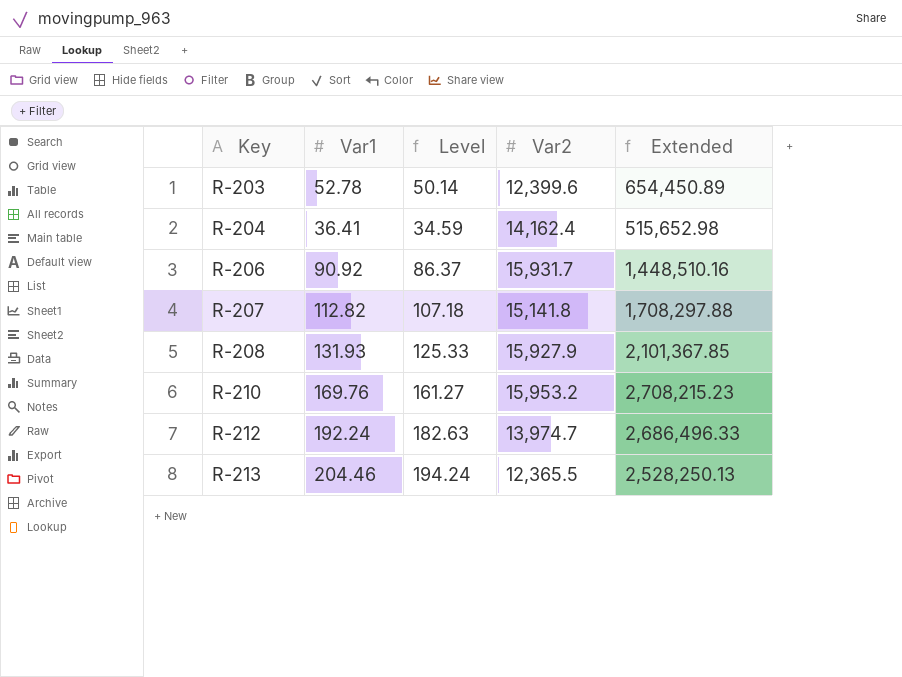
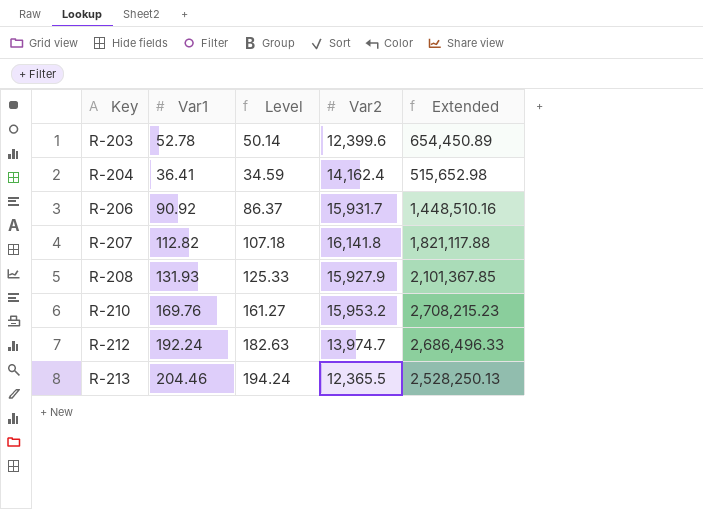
R-207 | Var2: 15,141.8 -> 16,141.8
R-207 | Extended: 1,708,297.88 -> 1,821,117.88

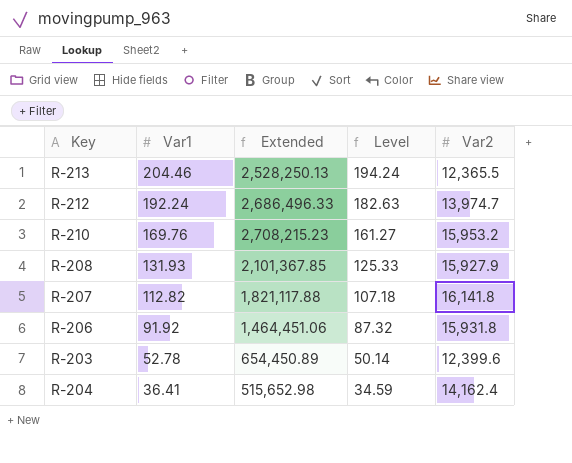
row order: Key ascending -> Var1 descending
column Extended | position: 5 -> 3
R-206 | Var1: 90.92 -> 91.92
R-206 | Extended: 1,448,510.16 -> 1,464,451.06
R-206 | Level: 86.37 -> 87.32
R-206 | Var2: 15,931.7 -> 15,931.8

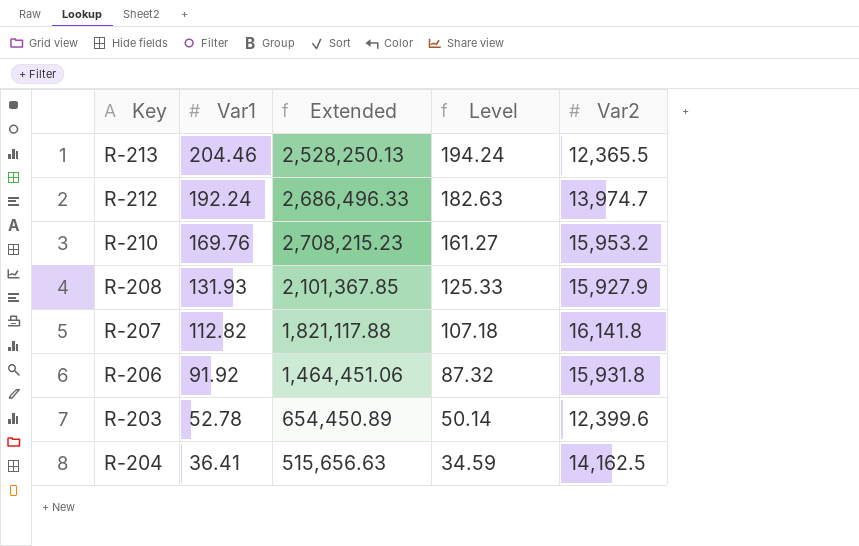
R-204 | Extended: 515,652.98 -> 515,656.63
R-204 | Var2: 14,162.4 -> 14,162.5

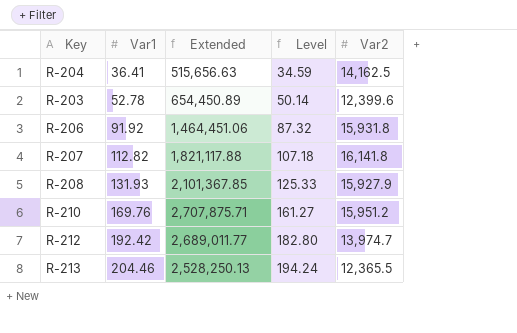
row order: Var1 descending -> Var1 ascending
R-210 | Extended: 2,708,215.23 -> 2,707,875.71
R-210 | Var2: 15,953.2 -> 15,951.2
R-212 | Var1: 192.24 -> 192.42
R-212 | Extended: 2,686,496.33 -> 2,689,011.77
R-212 | Level: 182.63 -> 182.80

